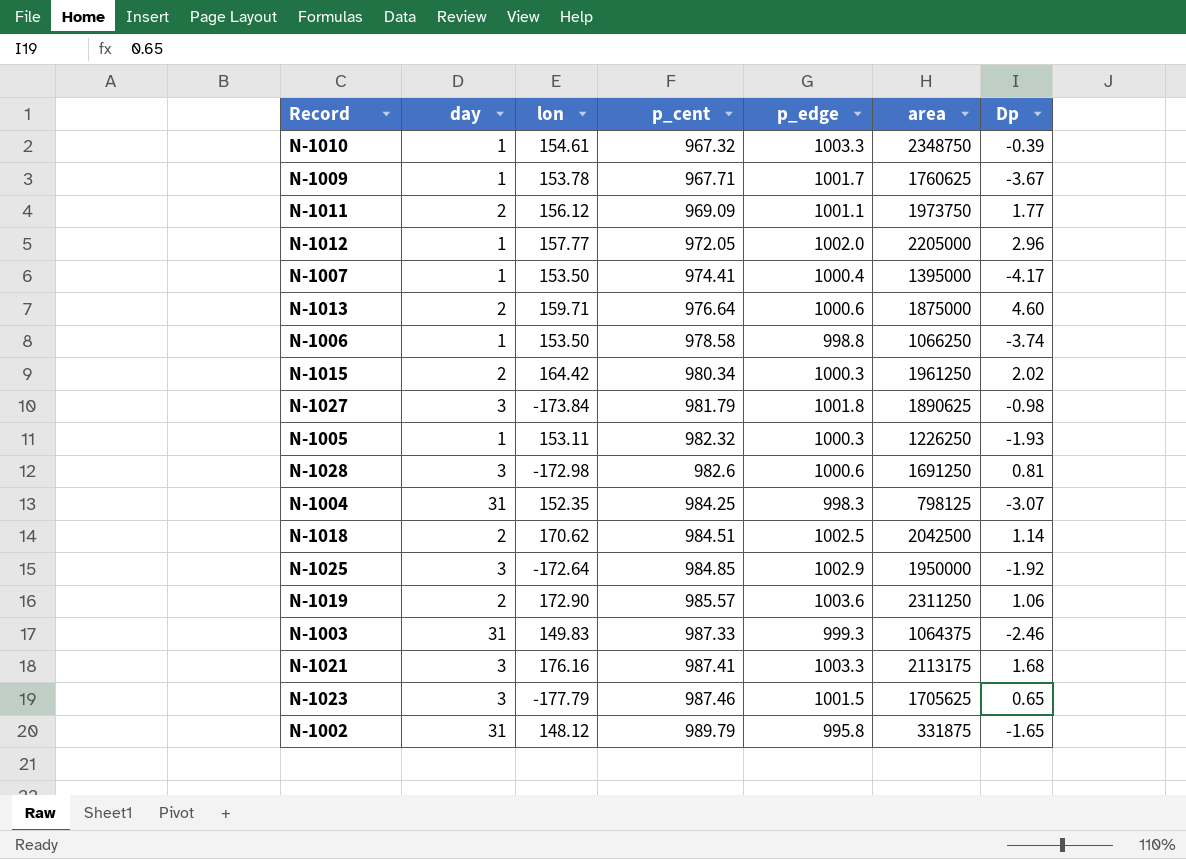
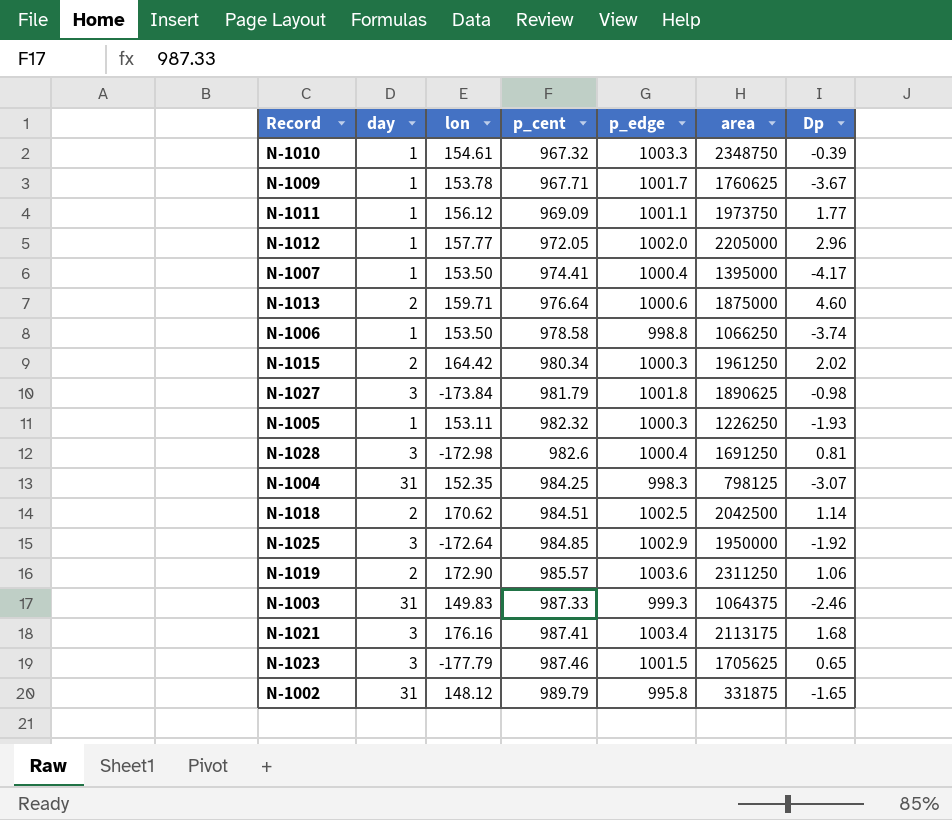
N-1011 | day: 2 -> 1
N-1028 | p_edge: 1000.6 -> 1000.4
N-1021 | p_edge: 1003.3 -> 1003.4

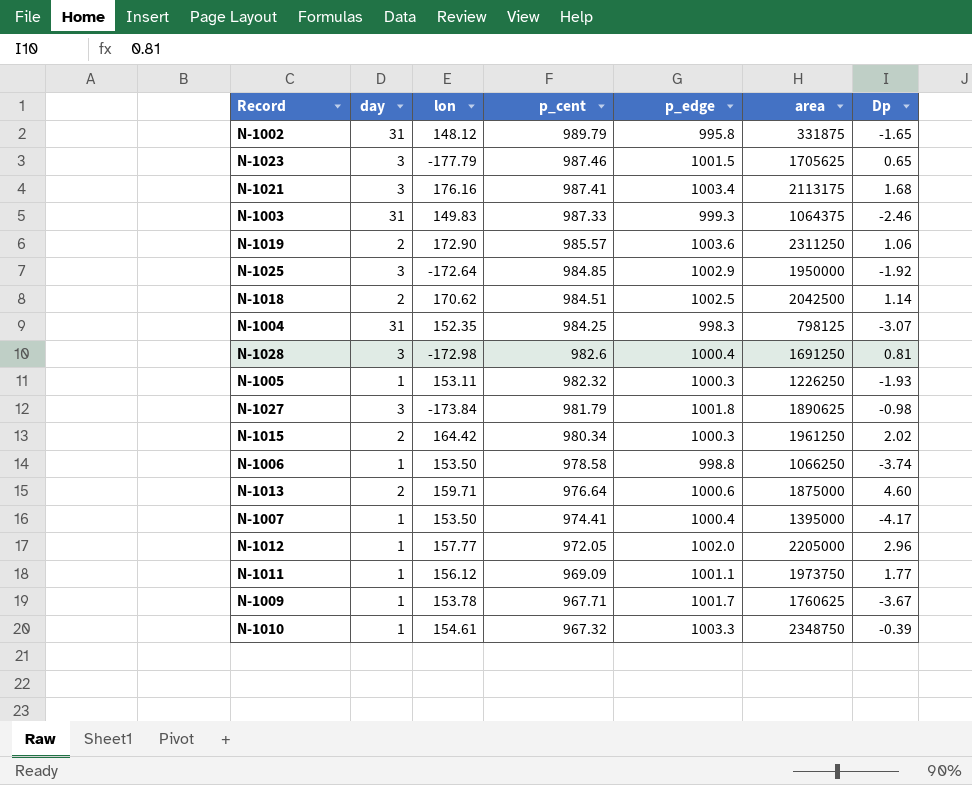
row order: p_cent ascending -> p_cent descending

